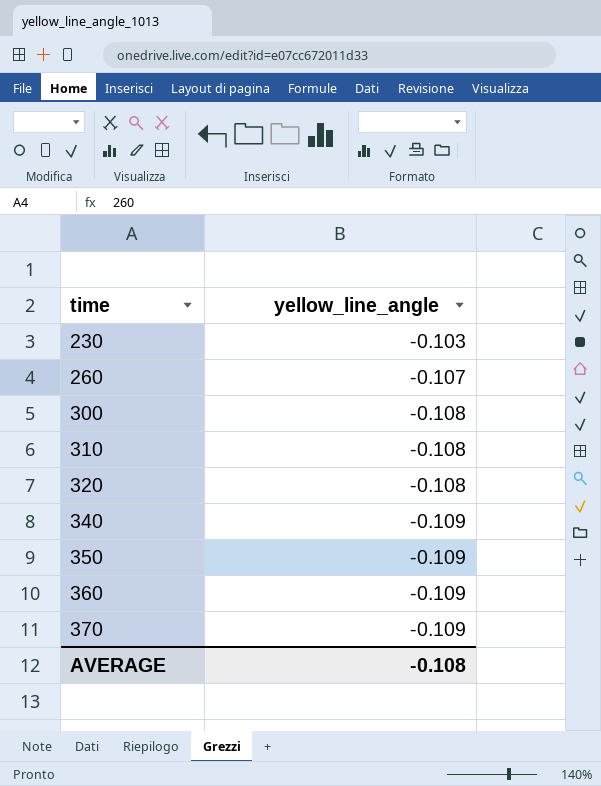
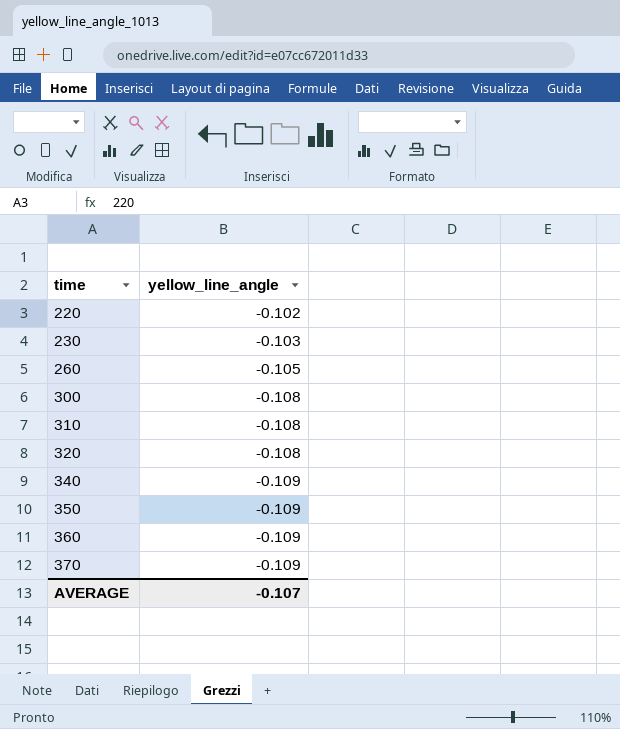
row 220: none -> -0.102
260 | yellow_line_angle: -0.107 -> -0.105
AVERAGE | yellow_line_angle: -0.108 -> -0.107

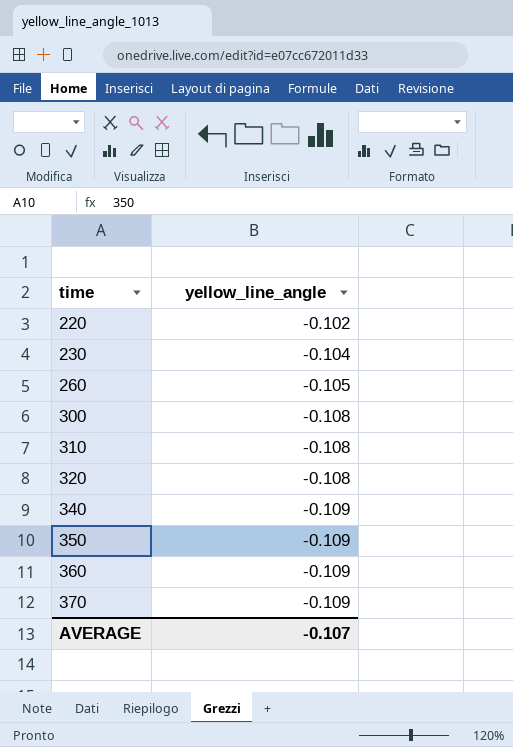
230 | yellow_line_angle: -0.103 -> -0.104

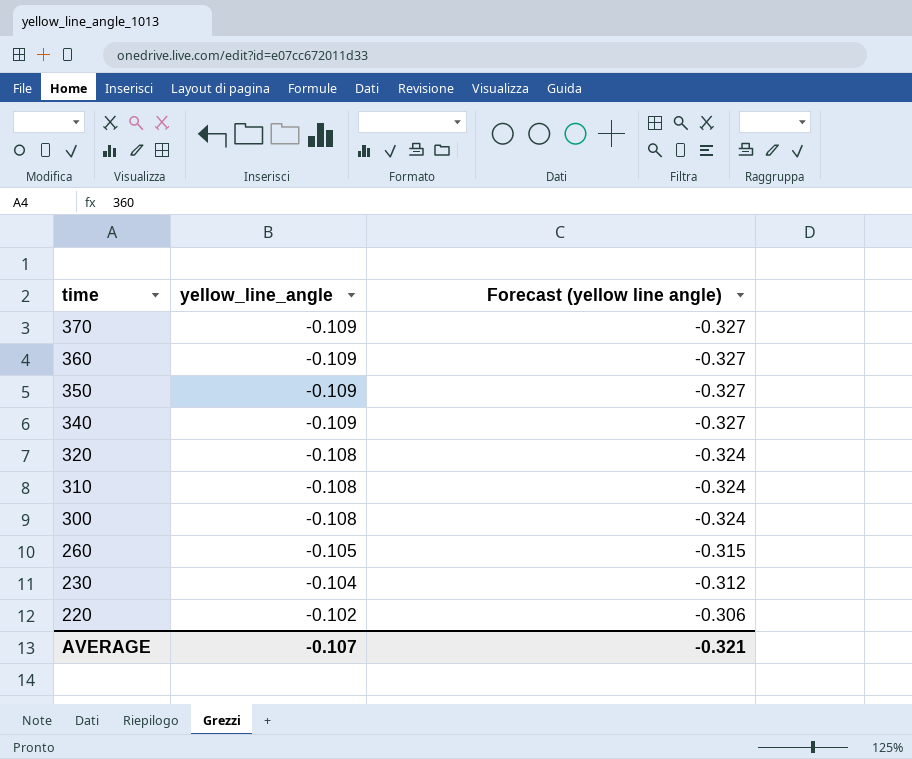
row order: time ascending -> time descending
column Forecast (yellow line angle) | formula: none -> [yellow_line_angle] * 3

